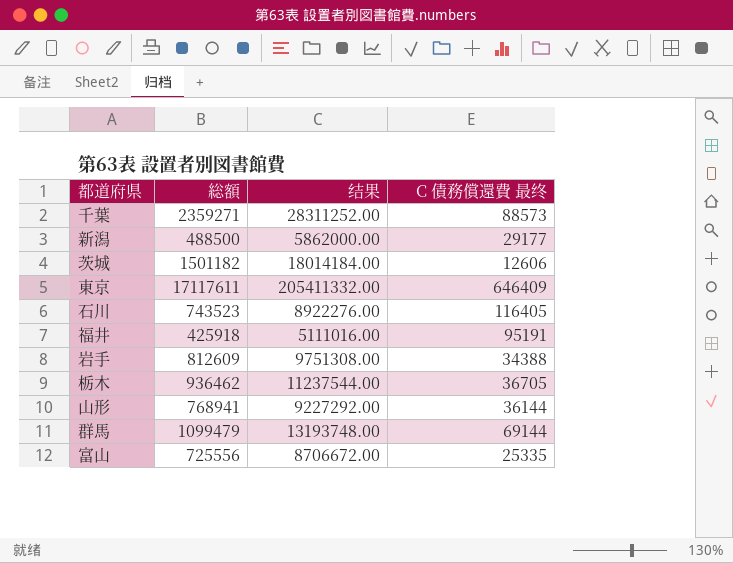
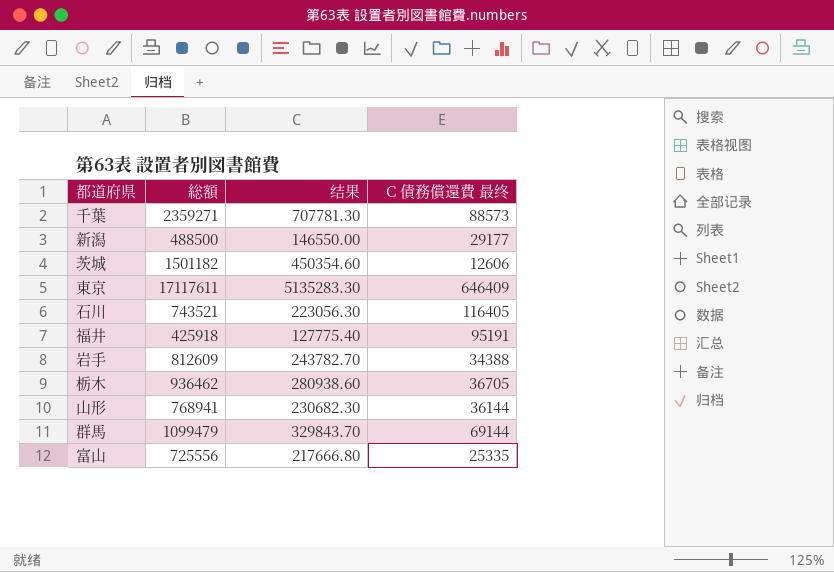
column 结果 | formula: [総額] * 12 -> [総額] * 0.3
石川 | 総額: 743523 -> 743521

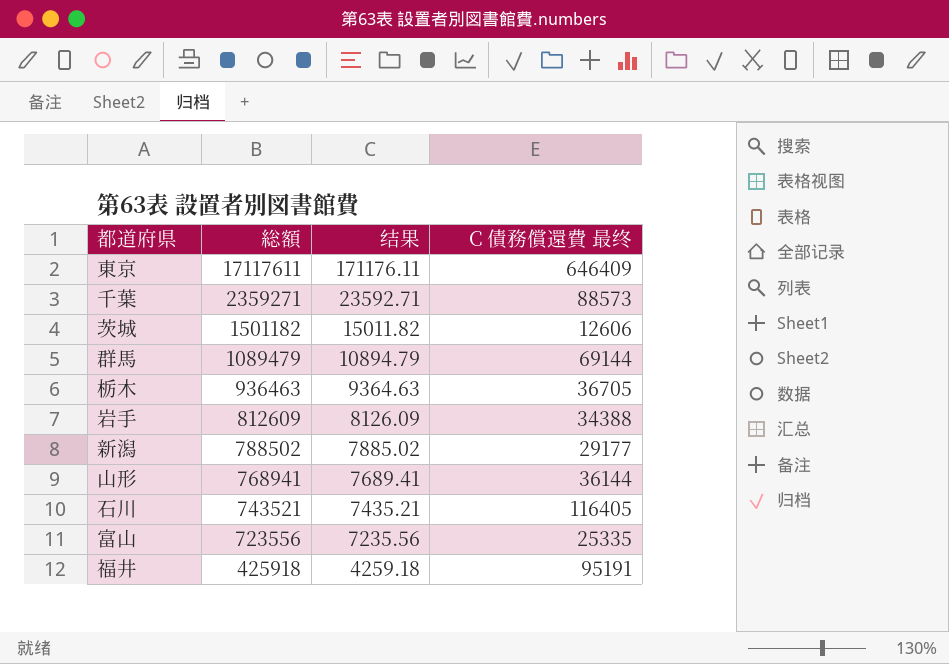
row order: none -> 総額 descending
column 结果 | formula: [総額] * 0.3 -> [総額] * 0.01
群馬 | 総額: 1099479 -> 1089479
栃木 | 総額: 936462 -> 936463
新潟 | 総額: 488500 -> 788502
富山 | 総額: 725556 -> 723556

